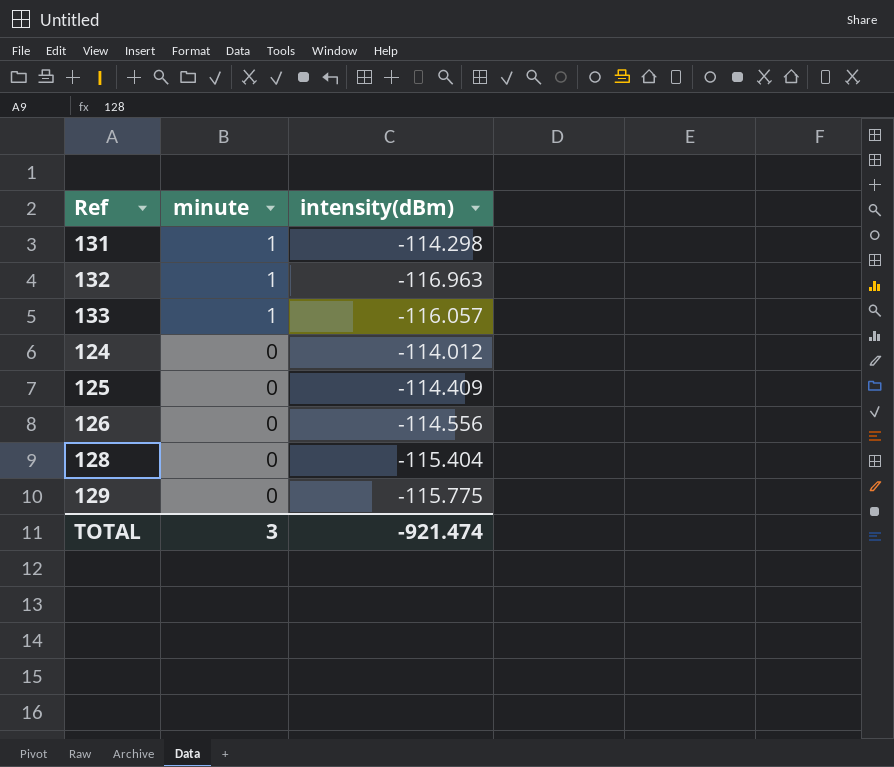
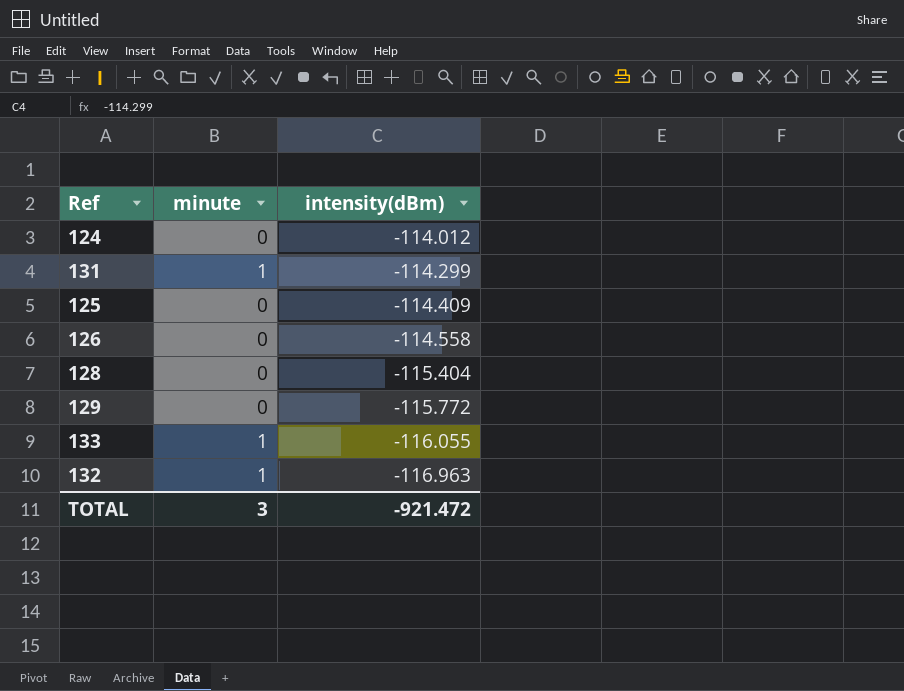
row order: minute descending -> intensity(dBm) descending
131 | intensity(dBm): -114.298 -> -114.299
126 | intensity(dBm): -114.556 -> -114.558
129 | intensity(dBm): -115.775 -> -115.772
133 | intensity(dBm): -116.057 -> -116.055
TOTAL | intensity(dBm): -921.474 -> -921.472

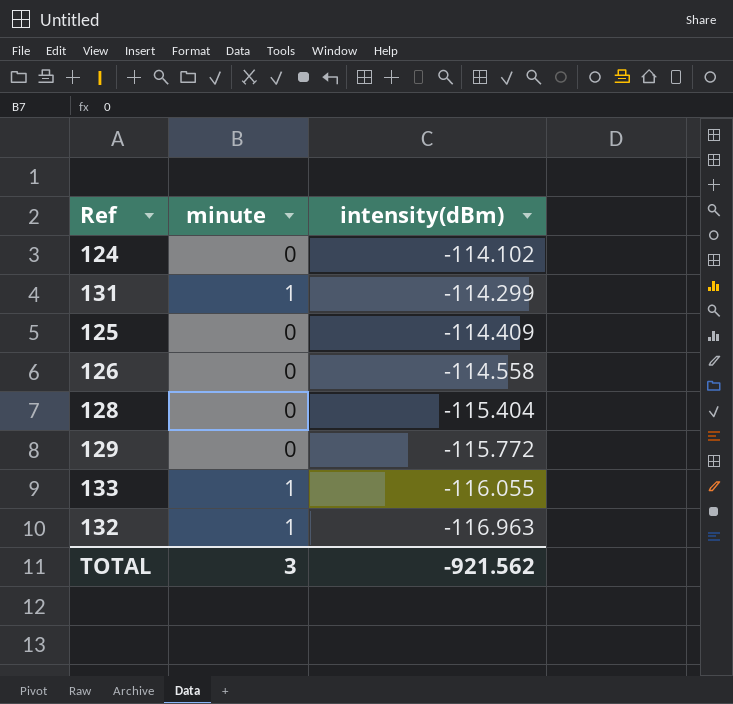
124 | intensity(dBm): -114.012 -> -114.102
TOTAL | intensity(dBm): -921.472 -> -921.562

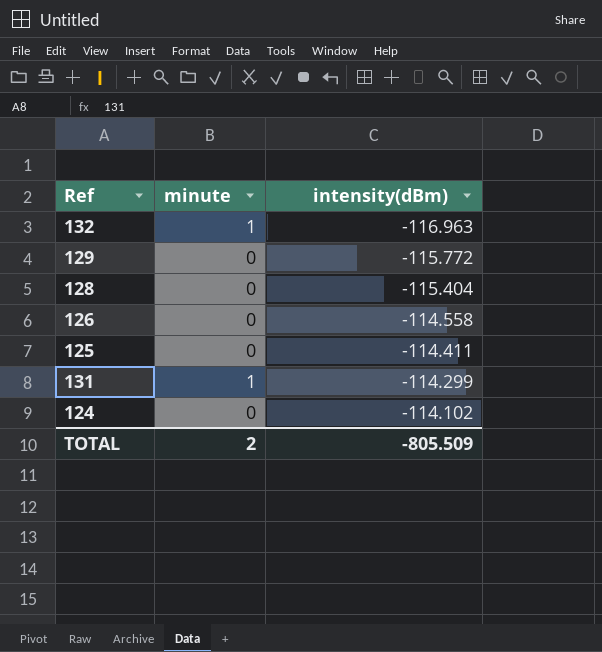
row order: intensity(dBm) descending -> intensity(dBm) ascending
row 133: 1 | -116.055 -> none
125 | intensity(dBm): -114.409 -> -114.411
TOTAL | minute: 3 -> 2
TOTAL | intensity(dBm): -921.562 -> -805.509

